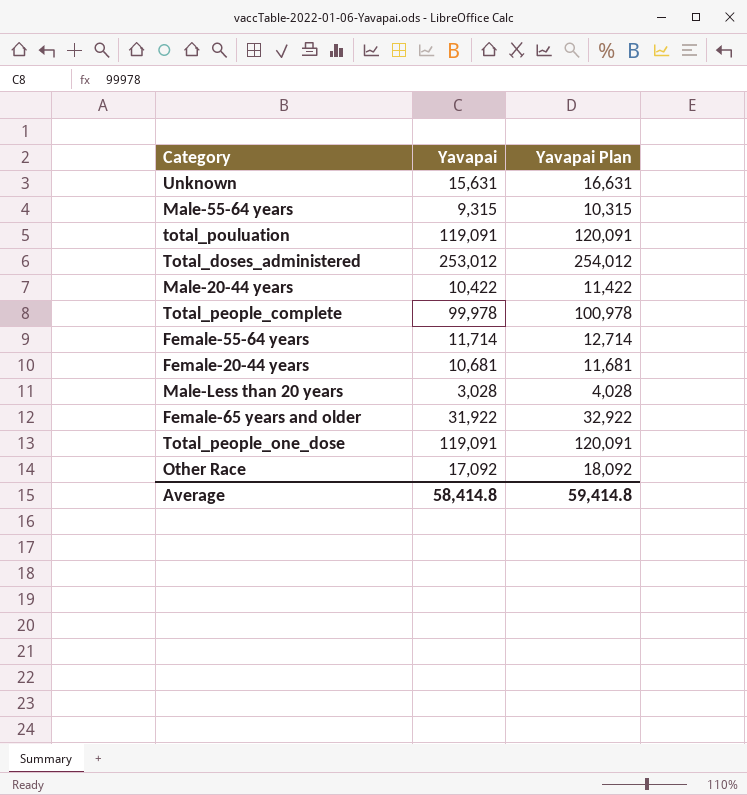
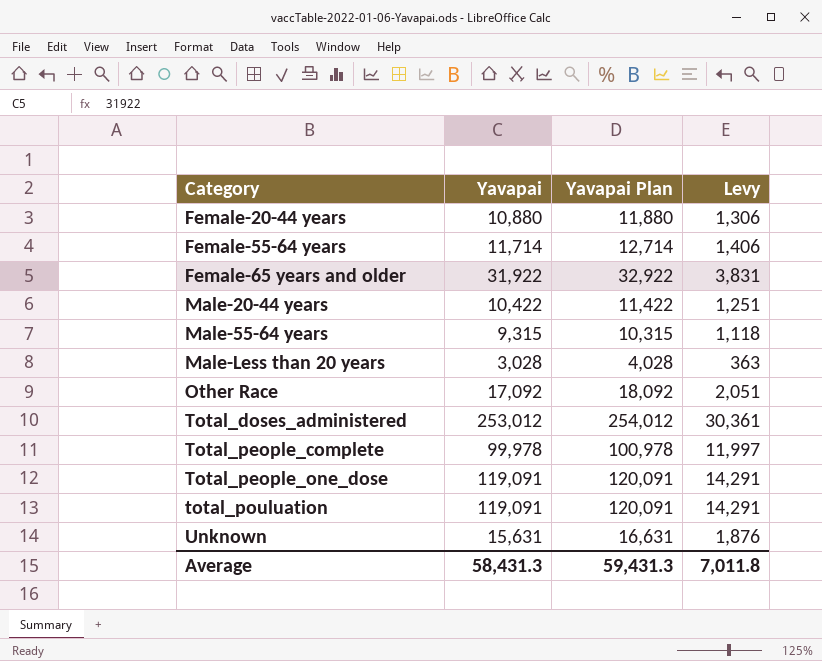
row order: none -> Category ascending
column Levy | formula: none -> [Yavapai] * 0.12
Female-20-44 years | Yavapai: 10,681 -> 10,880
Female-20-44 years | Yavapai Plan: 11,681 -> 11,880
Average | Yavapai: 58,414.8 -> 58,431.3
Average | Yavapai Plan: 59,414.8 -> 59,431.3

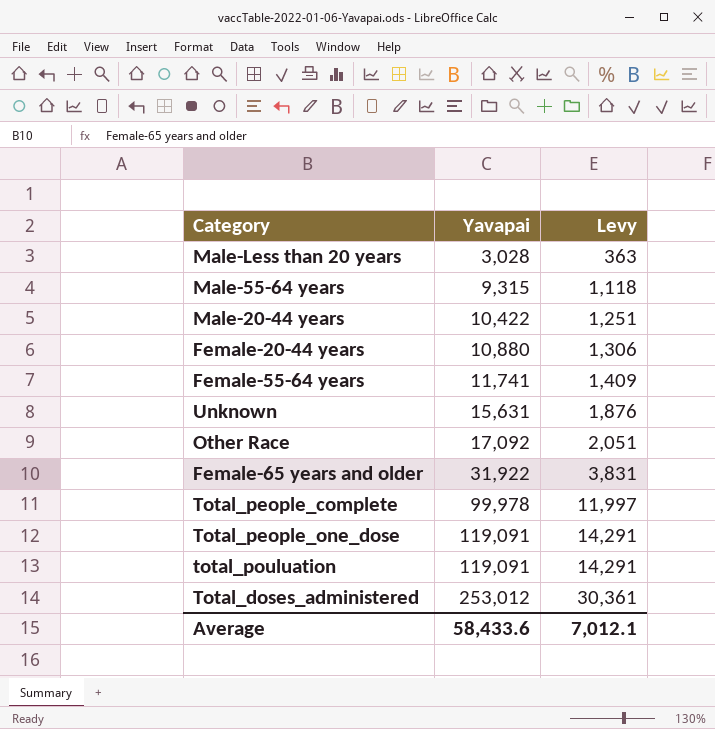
row order: Category ascending -> Yavapai ascending
column Yavapai Plan | formula: [Yavapai] + 1000 -> none
Female-55-64 years | Yavapai: 11,714 -> 11,741
Female-55-64 years | Levy: 1,406 -> 1,409
Average | Yavapai: 58,431.3 -> 58,433.6
Average | Levy: 7,011.8 -> 7,012.1

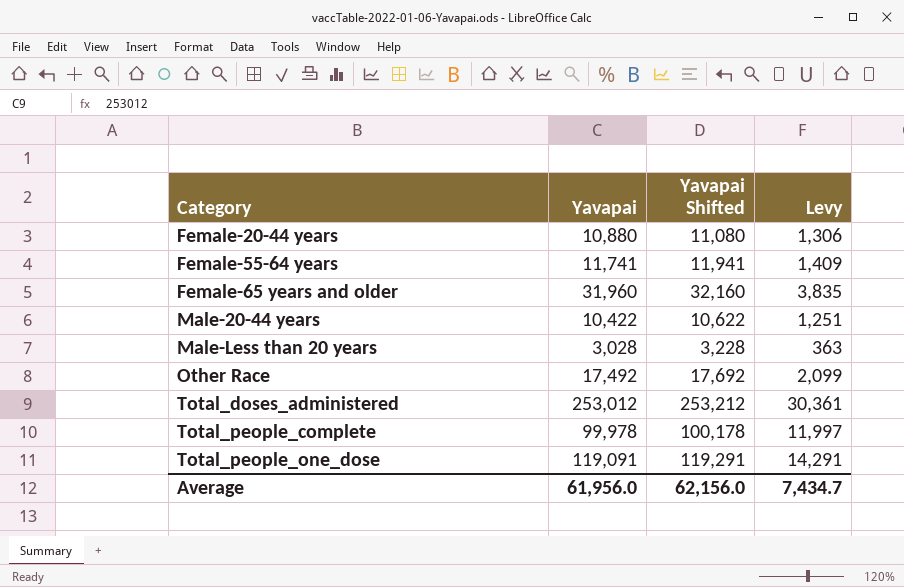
row order: Yavapai ascending -> Category ascending
column Yavapai Shifted | formula: none -> [Yavapai] + 200
row Male-55-64 years: 9,315 | 1,118 -> none
row Unknown: 15,631 | 1,876 -> none
row total_pouluation: 119,091 | 14,291 -> none
Female-65 years and older | Yavapai: 31,922 -> 31,960
Female-65 years and older | Levy: 3,831 -> 3,835
Other Race | Yavapai: 17,092 -> 17,492
Other Race | Levy: 2,051 -> 2,099
Average | Yavapai: 58,433.6 -> 61,956.0
Average | Levy: 7,012.1 -> 7,434.7

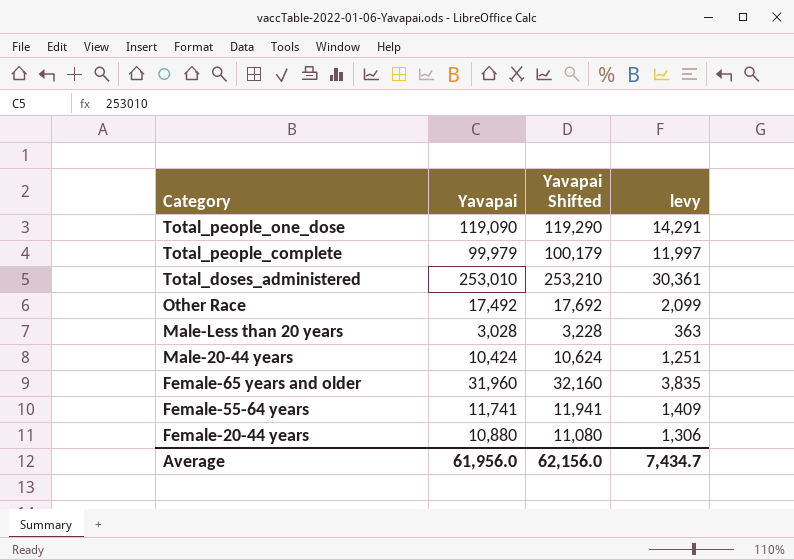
row order: Category ascending -> Category descending
column name: Levy -> levy
Total_people_one_dose | Yavapai: 119,091 -> 119,090
Total_people_one_dose | Yavapai Shifted: 119,291 -> 119,290
Total_people_complete | Yavapai: 99,978 -> 99,979
Total_people_complete | Yavapai Shifted: 100,178 -> 100,179
Total_doses_administered | Yavapai: 253,012 -> 253,010
Total_doses_administered | Yavapai Shifted: 253,212 -> 253,210
Male-20-44 years | Yavapai: 10,422 -> 10,424
Male-20-44 years | Yavapai Shifted: 10,622 -> 10,624

